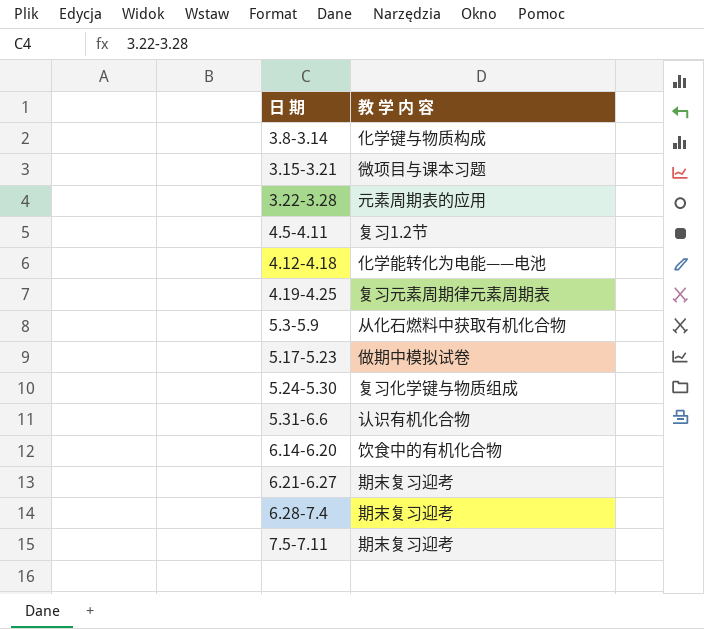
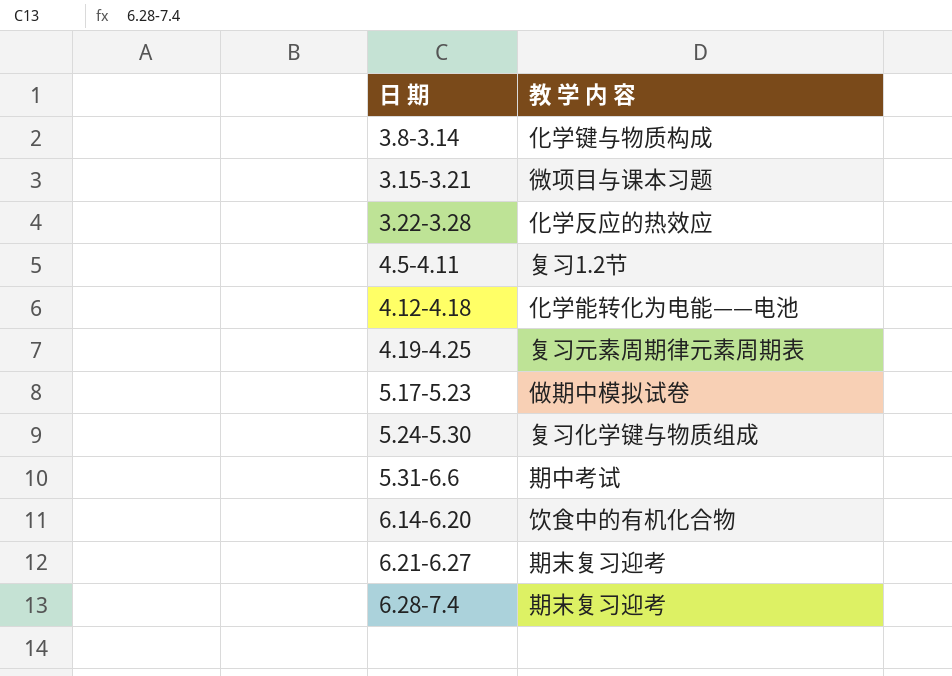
row 5.3-5.9: 从化石燃料中获取有机化合物 -> none
row 7.5-7.11: 期末复习迎考 -> none
3.22-3.28 | 教 学 内 容: 元素周期表的应用 -> 化学反应的热效应
5.31-6.6 | 教 学 内 容: 认识有机化合物 -> 期中考试

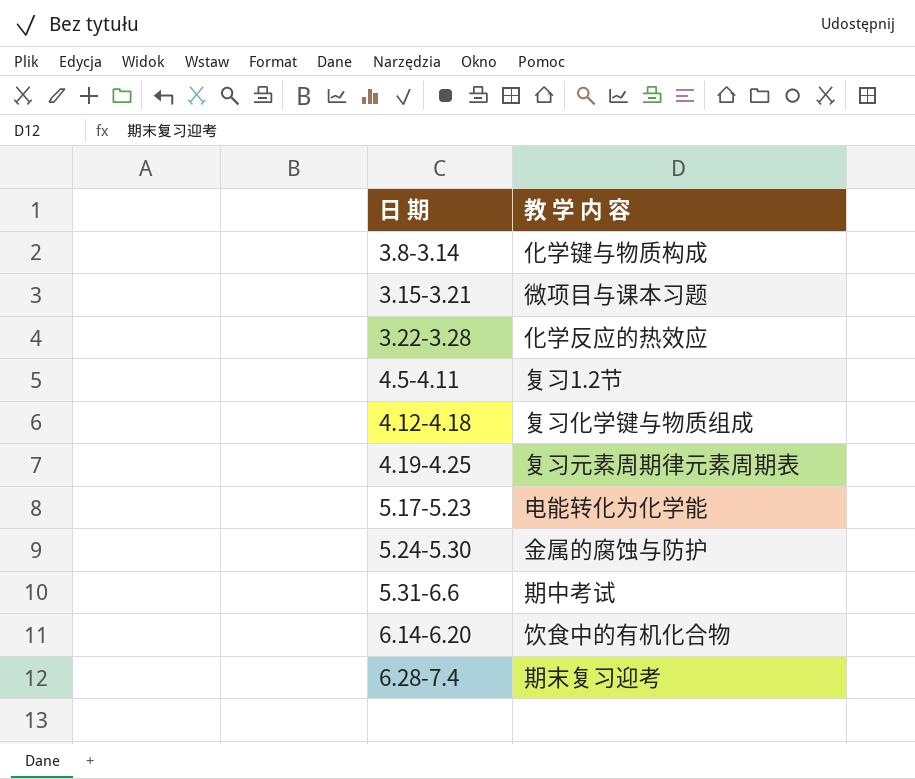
row 6.21-6.27: 期末复习迎考 -> none
4.12-4.18 | 教 学 内 容: 化学能转化为电能——电池 -> 复习化学键与物质组成
5.17-5.23 | 教 学 内 容: 做期中模拟试卷 -> 电能转化为化学能
5.24-5.30 | 教 学 内 容: 复习化学键与物质组成 -> 金属的腐蚀与防护

